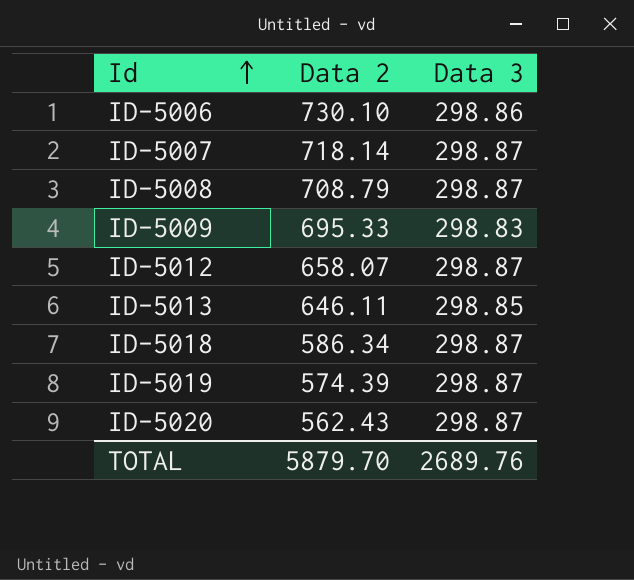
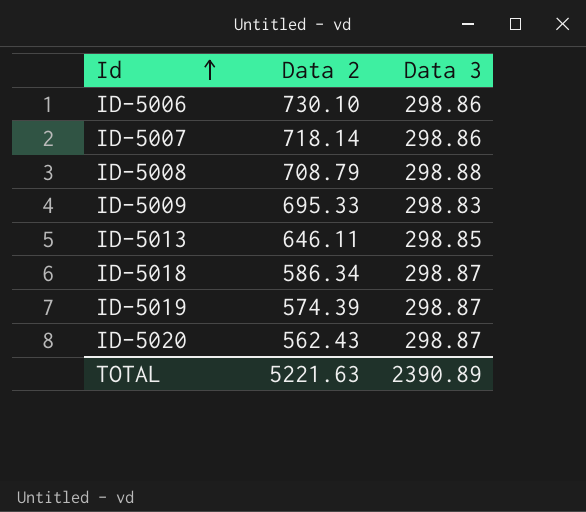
row ID-5012: 658.07 | 298.87 -> none
ID-5007 | Data 3: 298.87 -> 298.86
ID-5008 | Data 3: 298.87 -> 298.88
TOTAL | Data 2: 5879.70 -> 5221.63
TOTAL | Data 3: 2689.76 -> 2390.89

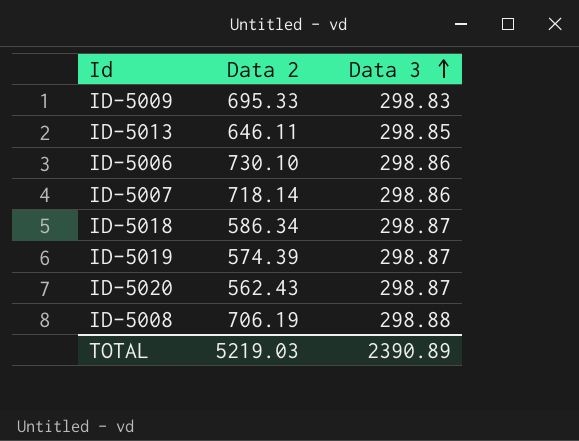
row order: Id ascending -> Data 3 ascending
ID-5008 | Data 2: 708.79 -> 706.19
TOTAL | Data 2: 5221.63 -> 5219.03

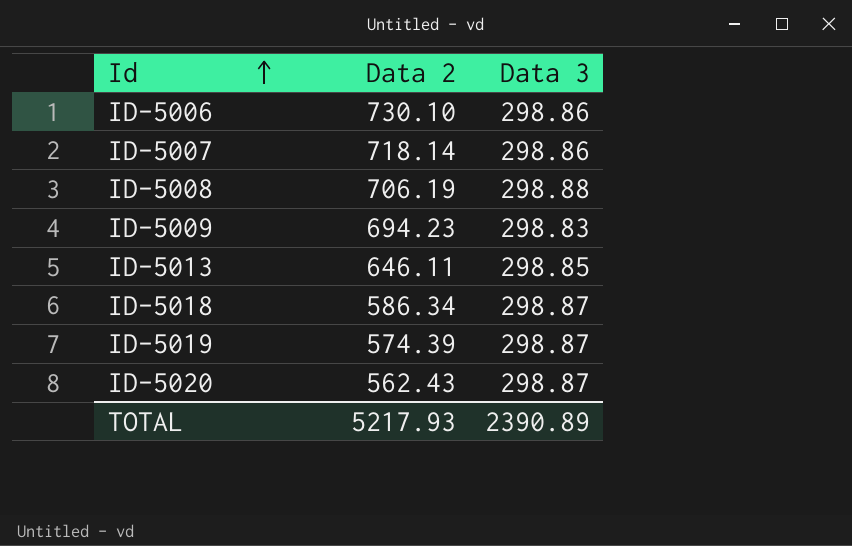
row order: Data 3 ascending -> Id ascending
ID-5009 | Data 2: 695.33 -> 694.23
TOTAL | Data 2: 5219.03 -> 5217.93

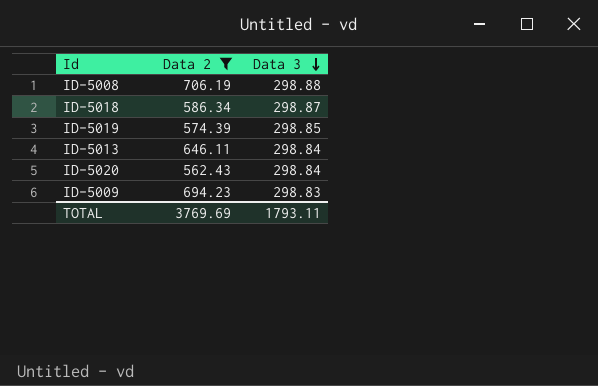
filter: none -> Data 2 <= 706.19
row order: Id ascending -> Data 3 descending
ID-5019 | Data 3: 298.87 -> 298.85
ID-5013 | Data 3: 298.85 -> 298.84
ID-5020 | Data 3: 298.87 -> 298.84
TOTAL | Data 2: 5217.93 -> 3769.69
TOTAL | Data 3: 2390.89 -> 1793.11

